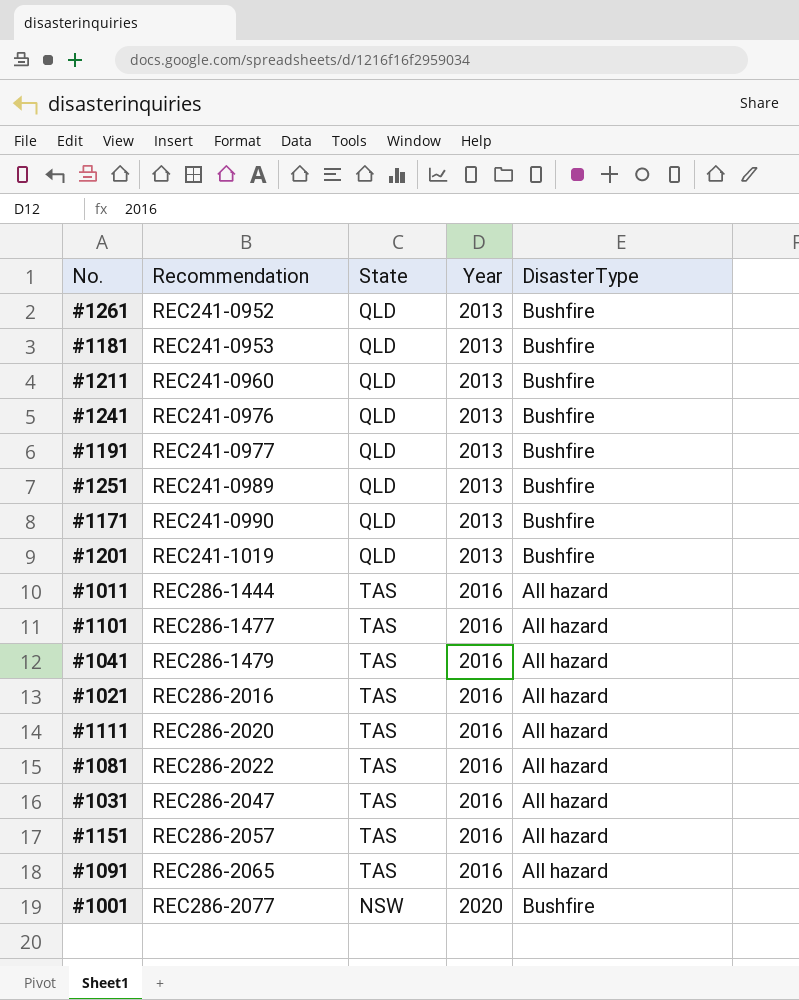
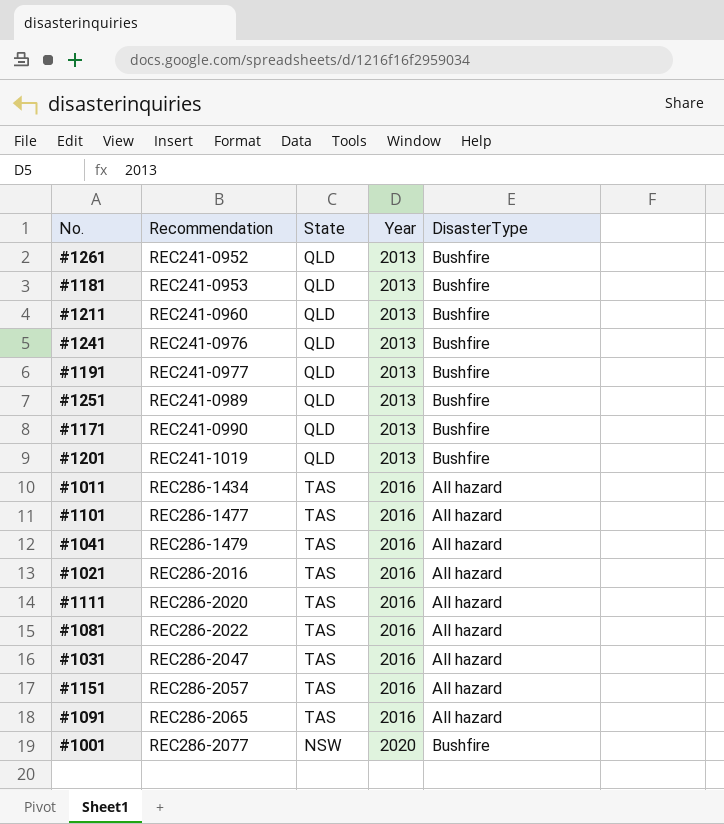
#1011 | Recommendation: REC286-1444 -> REC286-1434

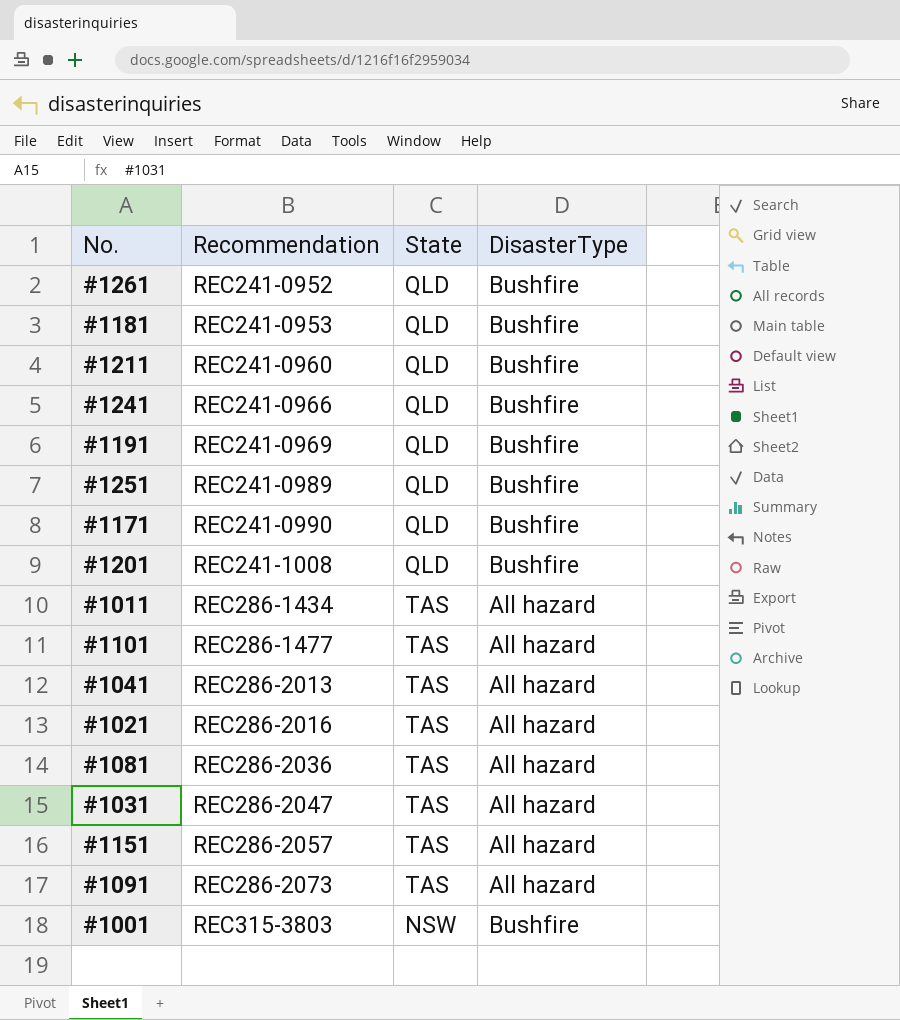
column Year | position: 4 -> none
row #1111: REC286-2020 | TAS | 2016 | All hazard -> none
#1241 | Recommendation: REC241-0976 -> REC241-0966
#1191 | Recommendation: REC241-0977 -> REC241-0969
#1201 | Recommendation: REC241-1019 -> REC241-1008
#1041 | Recommendation: REC286-1479 -> REC286-2013
#1081 | Recommendation: REC286-2022 -> REC286-2036
#1091 | Recommendation: REC286-2065 -> REC286-2073
#1001 | Recommendation: REC286-2077 -> REC315-3803

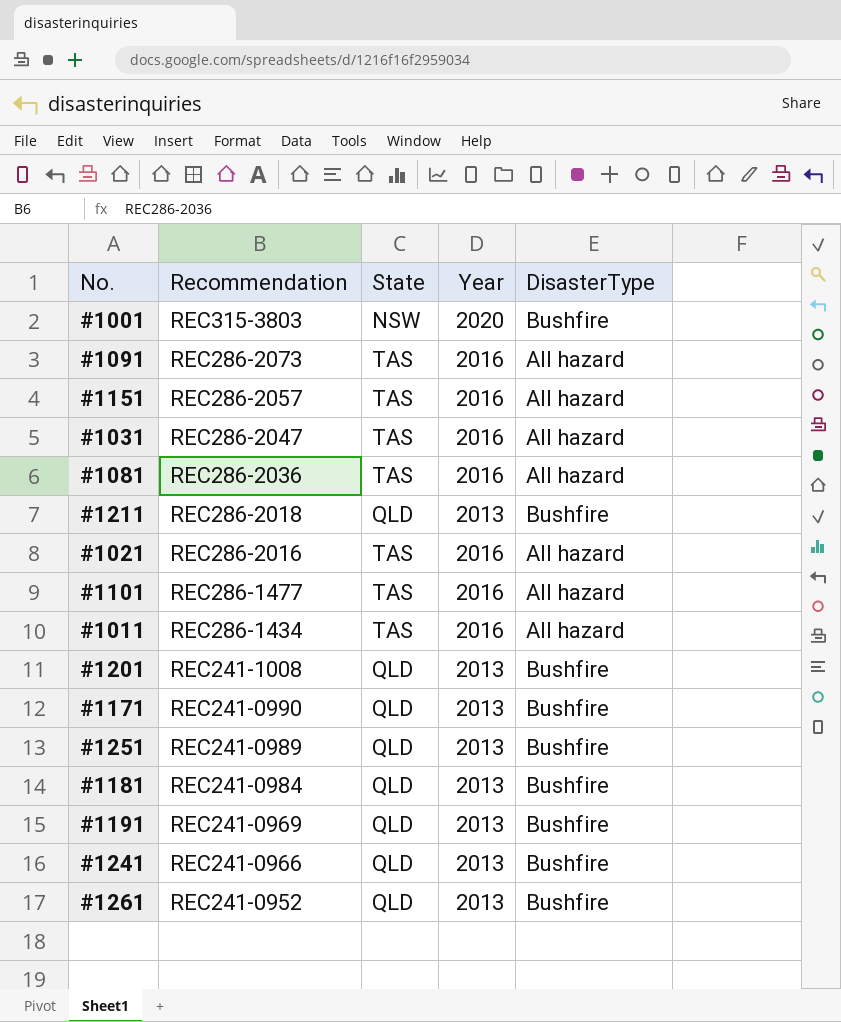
row order: Recommendation ascending -> Recommendation descending
column Year | position: none -> 4
row #1041: REC286-2013 | TAS | All hazard -> none
#1211 | Recommendation: REC241-0960 -> REC286-2018
#1181 | Recommendation: REC241-0953 -> REC241-0984

